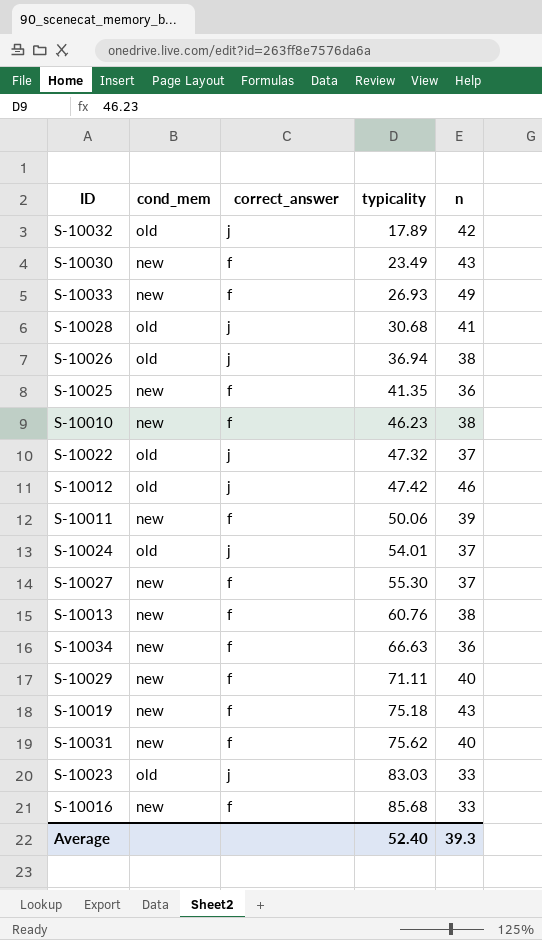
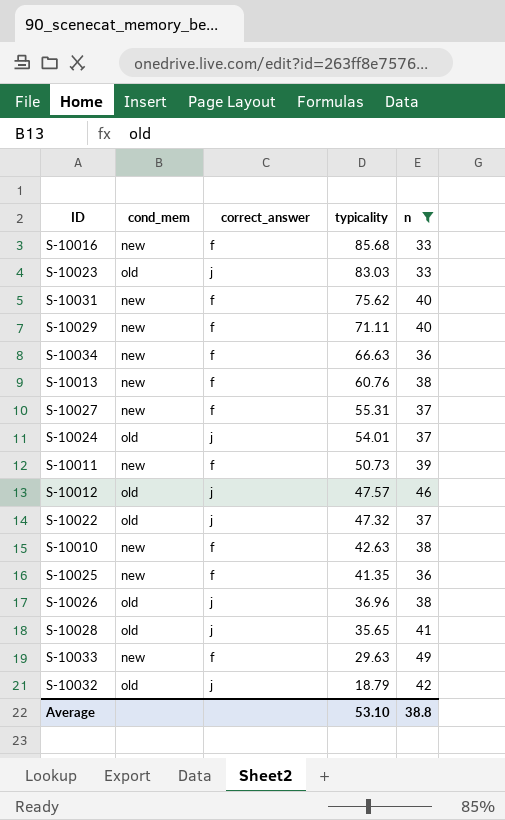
filter: none -> n != 43
row order: typicality ascending -> typicality descending
S-10027 | typicality: 55.30 -> 55.31
S-10011 | typicality: 50.06 -> 50.73
S-10012 | typicality: 47.42 -> 47.57
S-10010 | typicality: 46.23 -> 42.63
S-10026 | typicality: 36.94 -> 36.96
S-10028 | typicality: 30.68 -> 35.65
S-10033 | typicality: 26.93 -> 29.63
S-10032 | typicality: 17.89 -> 18.79
Average | typicality: 52.40 -> 53.10
Average | n: 39.3 -> 38.8

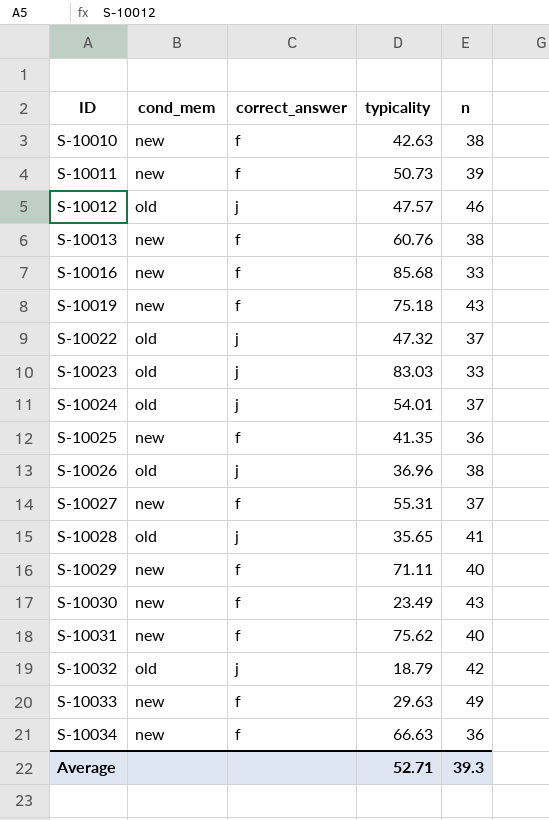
filter: n != 43 -> none
row order: typicality descending -> ID ascending
Average | typicality: 53.10 -> 52.71
Average | n: 38.8 -> 39.3

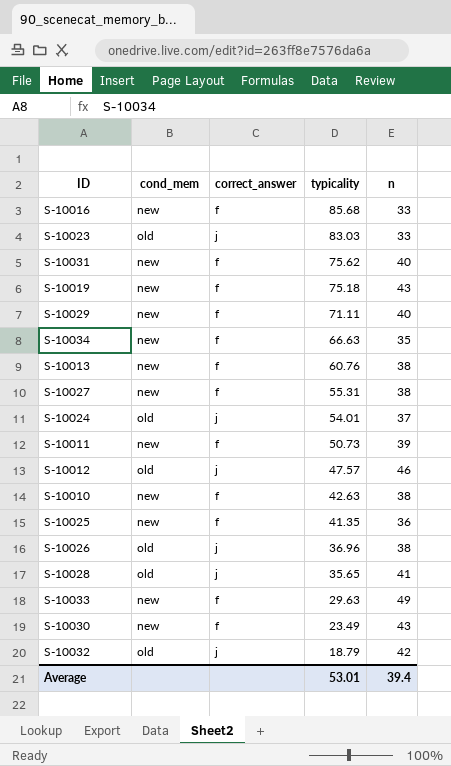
row order: ID ascending -> typicality descending
row S-10022: old | j | 47.32 | 37 -> none
S-10034 | n: 36 -> 35
S-10027 | n: 37 -> 38
Average | typicality: 52.71 -> 53.01
Average | n: 39.3 -> 39.4

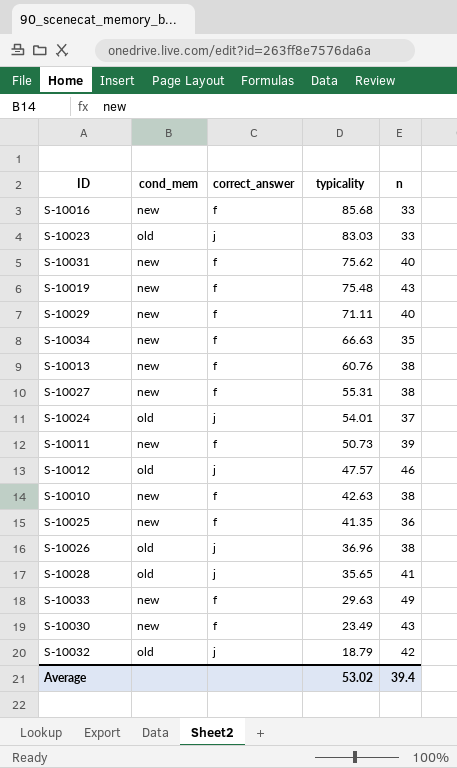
S-10019 | typicality: 75.18 -> 75.48
Average | typicality: 53.01 -> 53.02

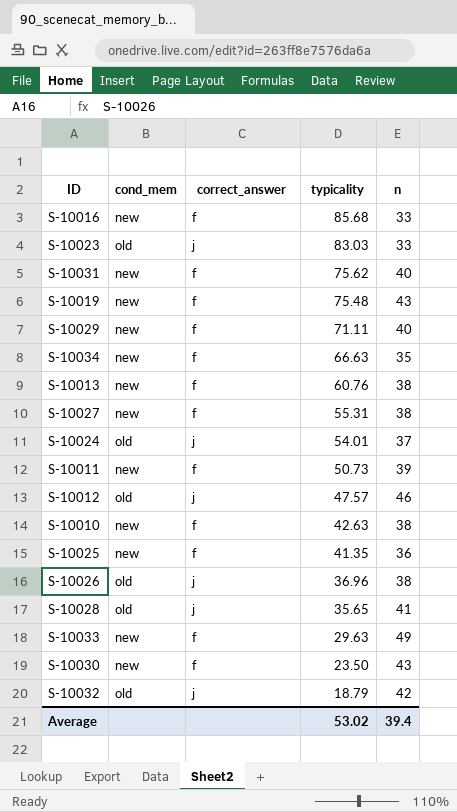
S-10030 | typicality: 23.49 -> 23.50

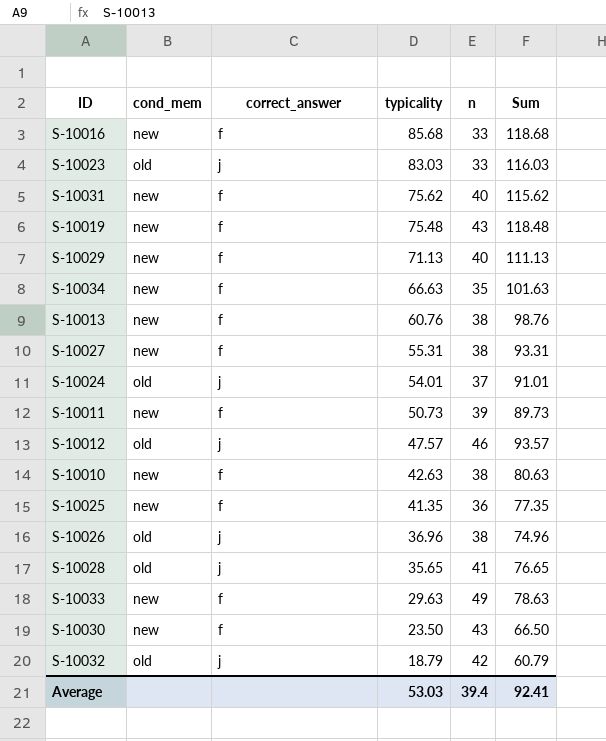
column Sum | formula: none -> [typicality] + [n]
S-10029 | typicality: 71.11 -> 71.13
Average | typicality: 53.02 -> 53.03

